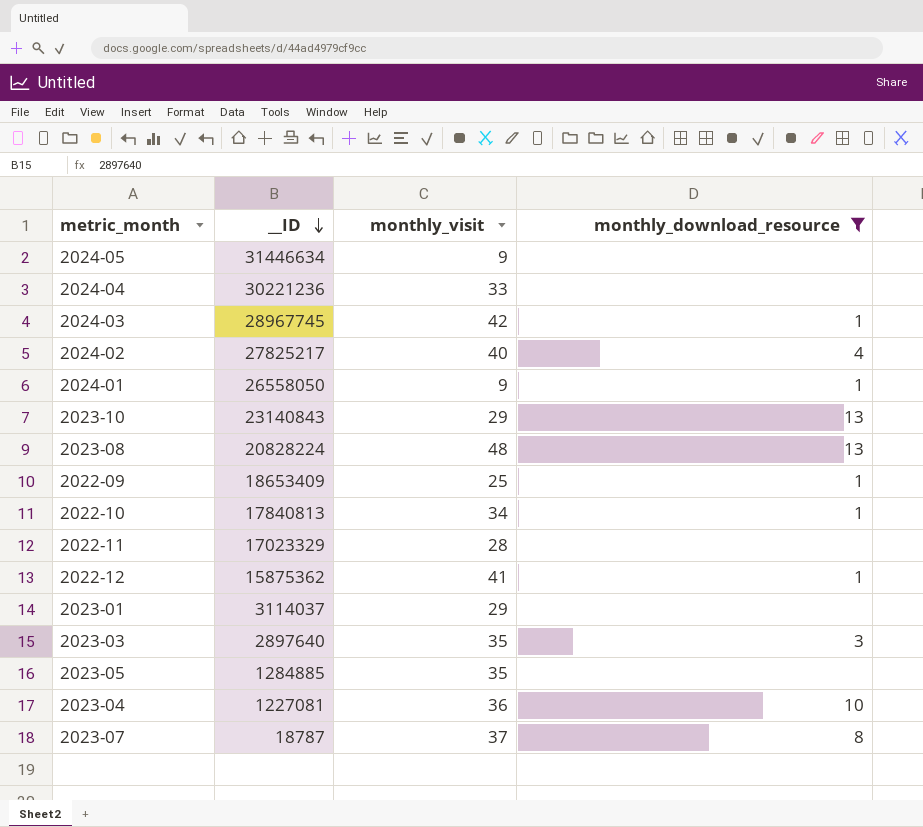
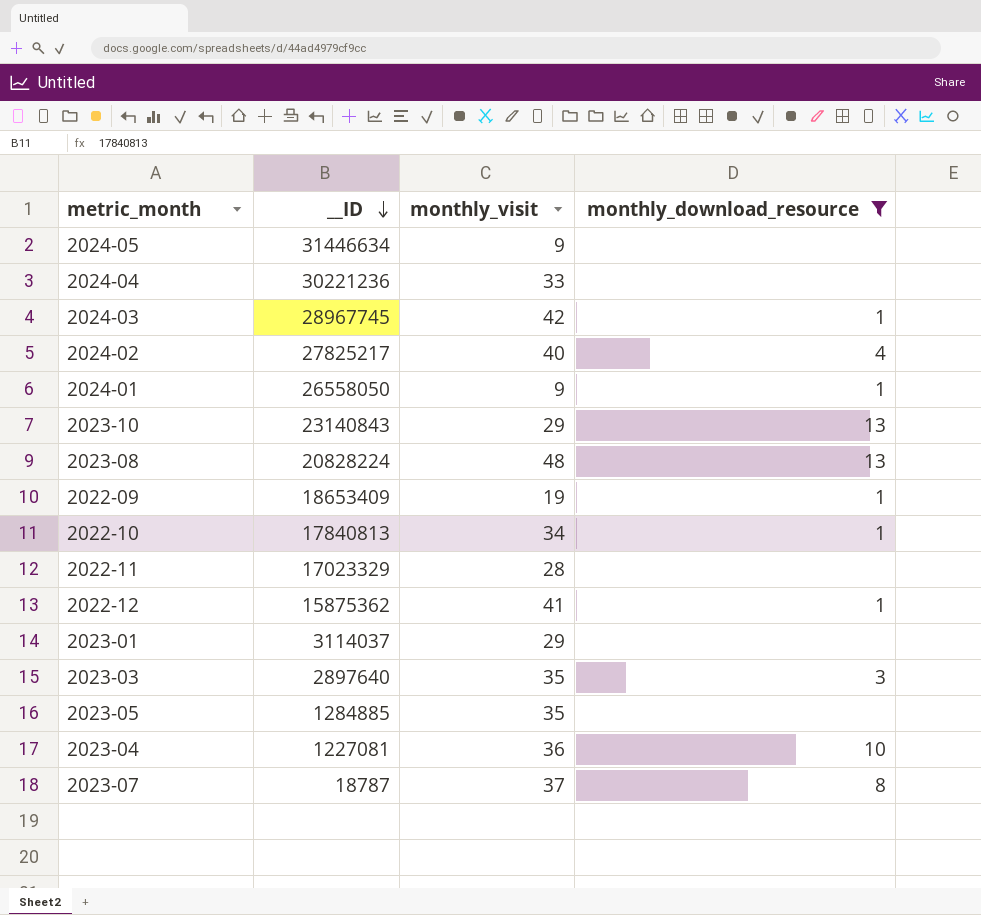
2022-09 | monthly_visit: 25 -> 19

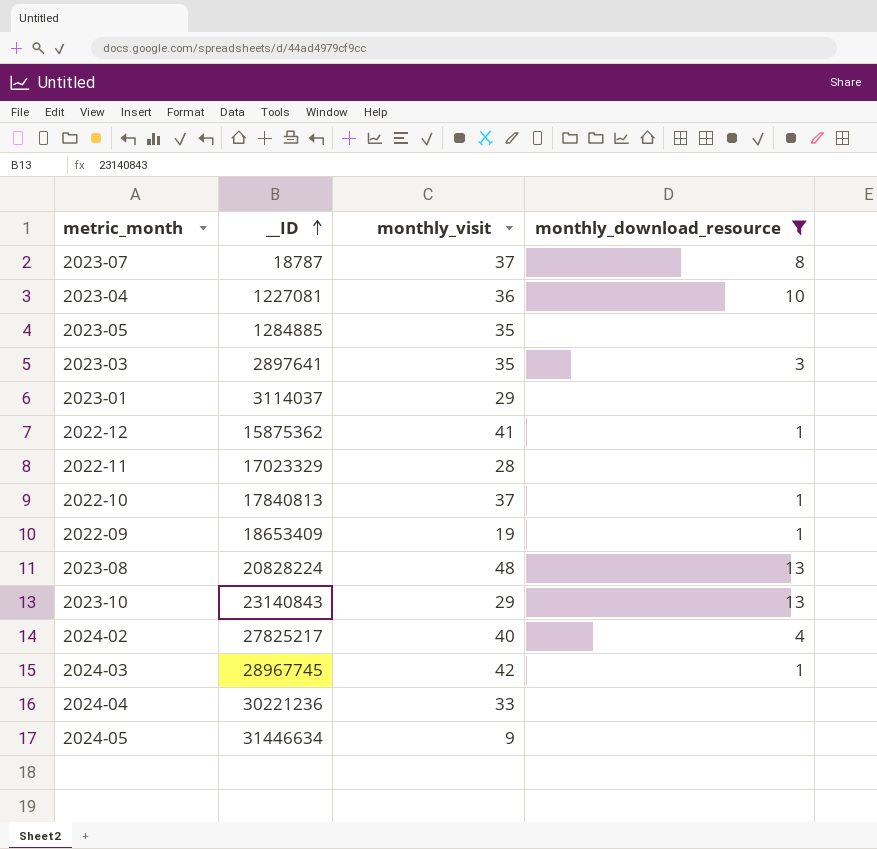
row order: __ID descending -> __ID ascending
row 2024-01: 26558050 | 9 | 1 -> none
2023-03 | __ID: 2897640 -> 2897641
2022-10 | monthly_visit: 34 -> 37

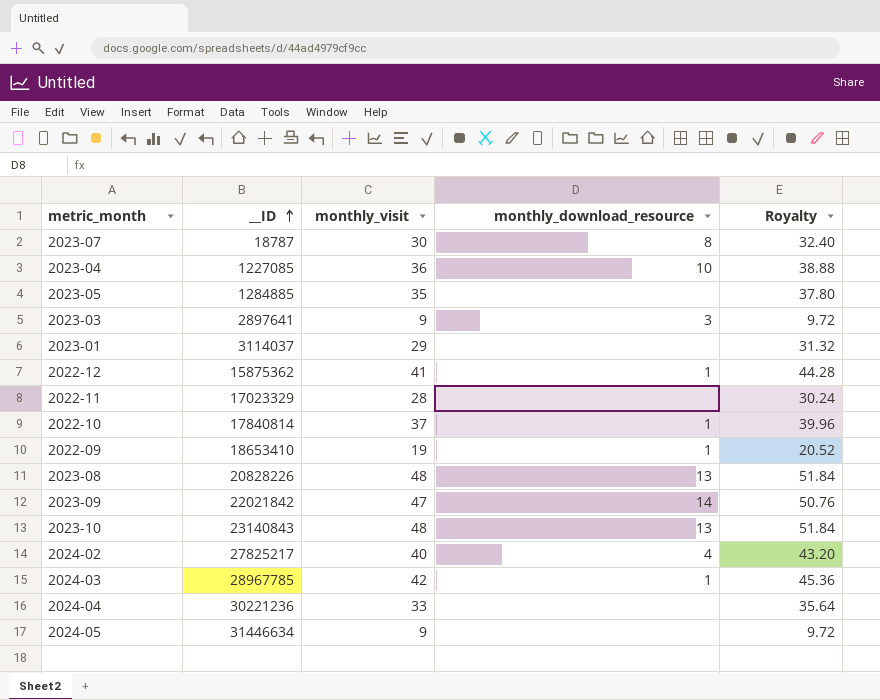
filter: monthly_download_resource != 14 -> none
column Royalty | formula: none -> [monthly_visit] * 1.08
2023-07 | monthly_visit: 37 -> 30
2023-04 | __ID: 1227081 -> 1227085
2023-03 | monthly_visit: 35 -> 9
2022-10 | __ID: 17840813 -> 17840814
2022-09 | __ID: 18653409 -> 18653410
2023-08 | __ID: 20828224 -> 20828226
2023-10 | monthly_visit: 29 -> 48
2024-03 | __ID: 28967745 -> 28967785

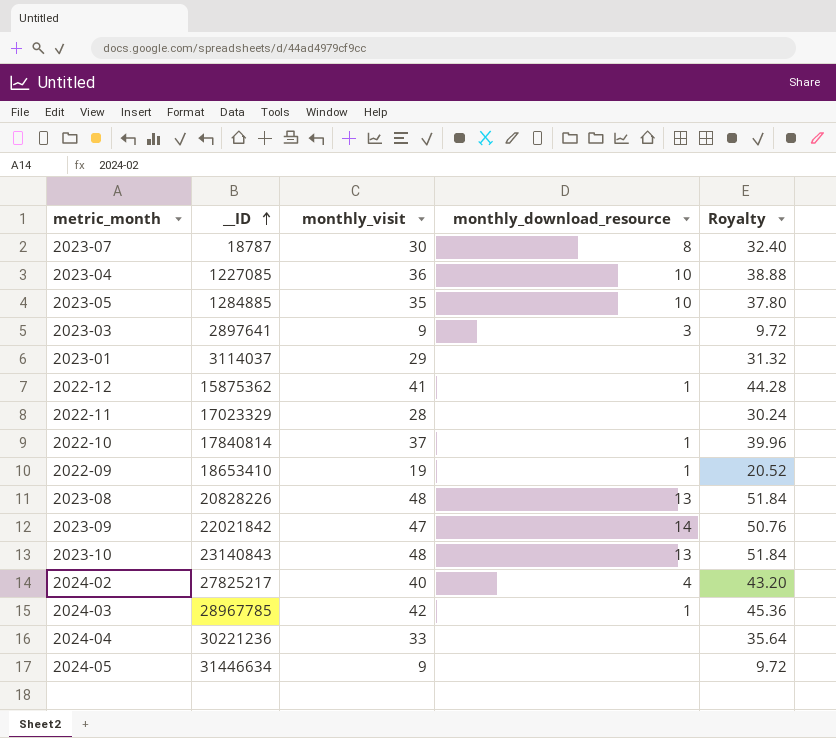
2023-05 | monthly_download_resource: none -> 10

